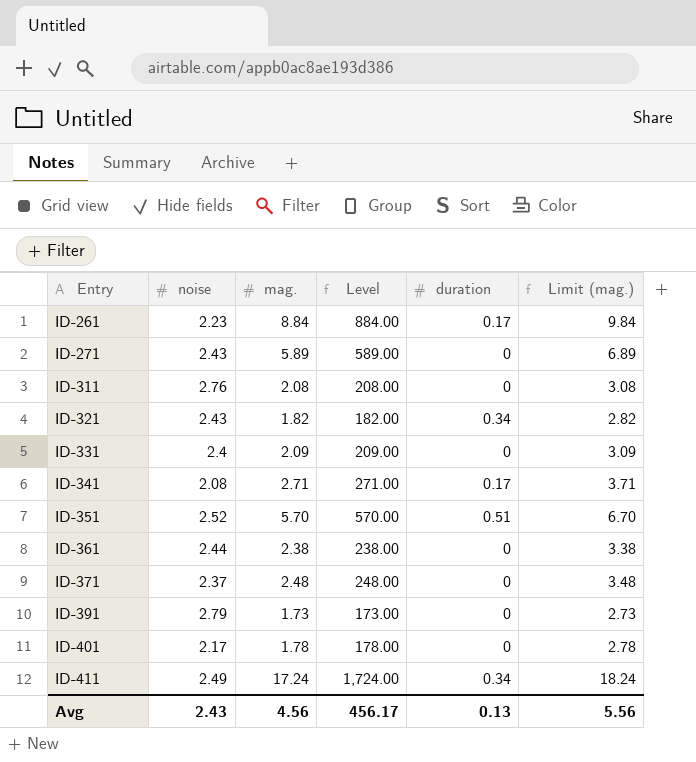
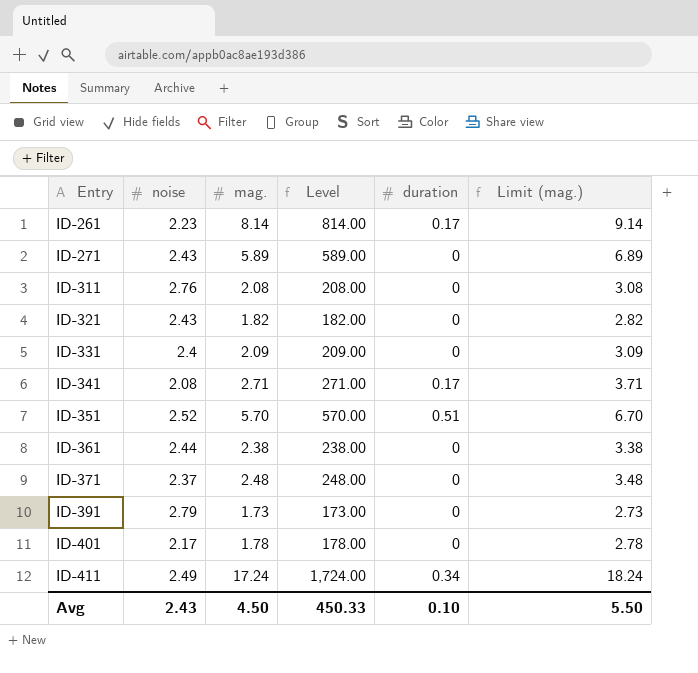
ID-261 | mag.: 8.84 -> 8.14
ID-261 | Level: 884.00 -> 814.00
ID-261 | Limit (mag.): 9.84 -> 9.14
ID-321 | duration: 0.34 -> 0
Avg | mag.: 4.56 -> 4.50
Avg | Level: 456.17 -> 450.33
Avg | duration: 0.13 -> 0.10
Avg | Limit (mag.): 5.56 -> 5.50

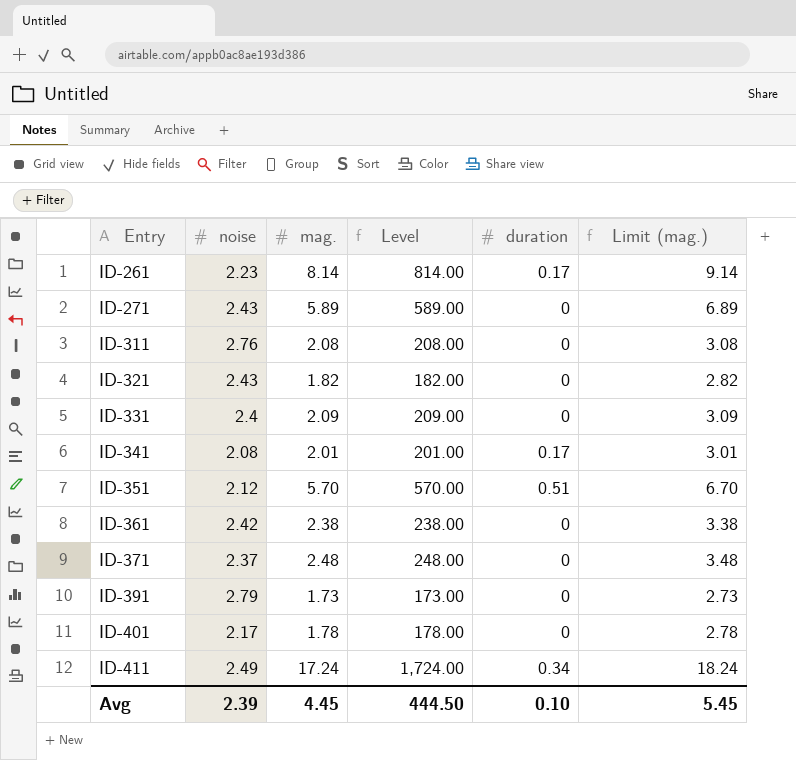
ID-341 | mag.: 2.71 -> 2.01
ID-341 | Level: 271.00 -> 201.00
ID-341 | Limit (mag.): 3.71 -> 3.01
ID-351 | noise: 2.52 -> 2.12
ID-361 | noise: 2.44 -> 2.42
Avg | noise: 2.43 -> 2.39
Avg | mag.: 4.50 -> 4.45
Avg | Level: 450.33 -> 444.50
Avg | Limit (mag.): 5.50 -> 5.45

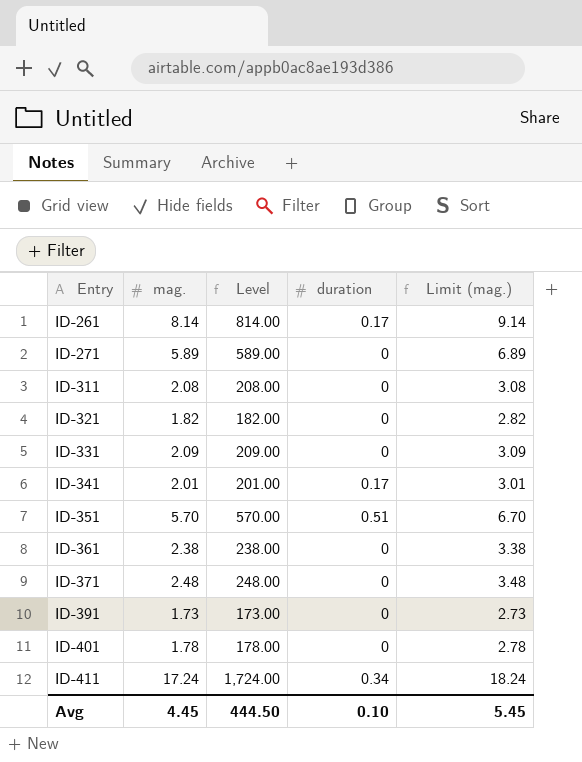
column noise | position: 2 -> none

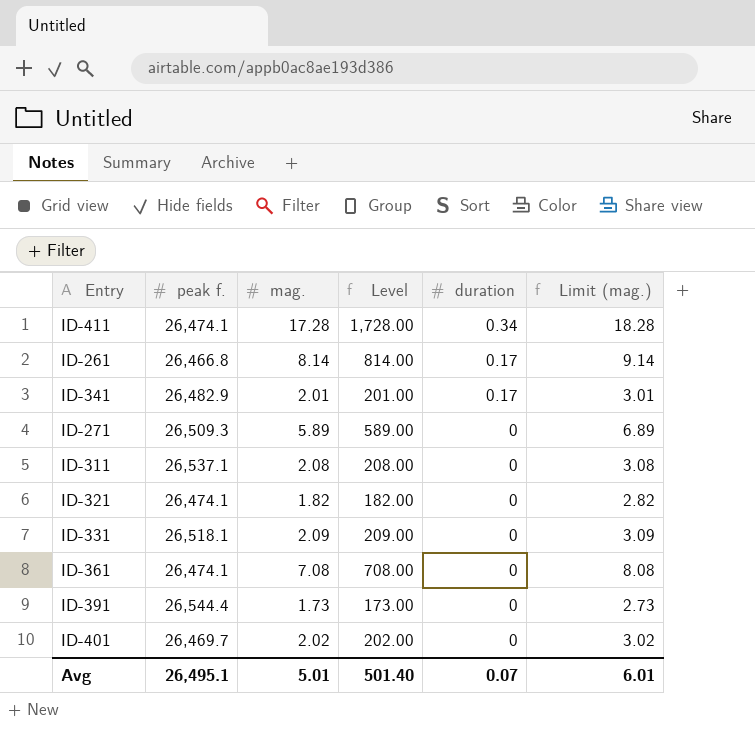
row order: Entry ascending -> duration descending
column peak f. | position: none -> 2
row ID-351: 5.70 | 570.00 | 0.51 | 6.70 -> none
row ID-371: 2.48 | 248.00 | 0 | 3.48 -> none
ID-411 | mag.: 17.24 -> 17.28
ID-411 | Level: 1,724.00 -> 1,728.00
ID-411 | Limit (mag.): 18.24 -> 18.28
ID-361 | mag.: 2.38 -> 7.08
ID-361 | Level: 238.00 -> 708.00
ID-361 | Limit (mag.): 3.38 -> 8.08
ID-401 | mag.: 1.78 -> 2.02
ID-401 | Level: 178.00 -> 202.00
ID-401 | Limit (mag.): 2.78 -> 3.02
Avg | mag.: 4.45 -> 5.01
Avg | Level: 444.50 -> 501.40
Avg | duration: 0.10 -> 0.07
Avg | Limit (mag.): 5.45 -> 6.01

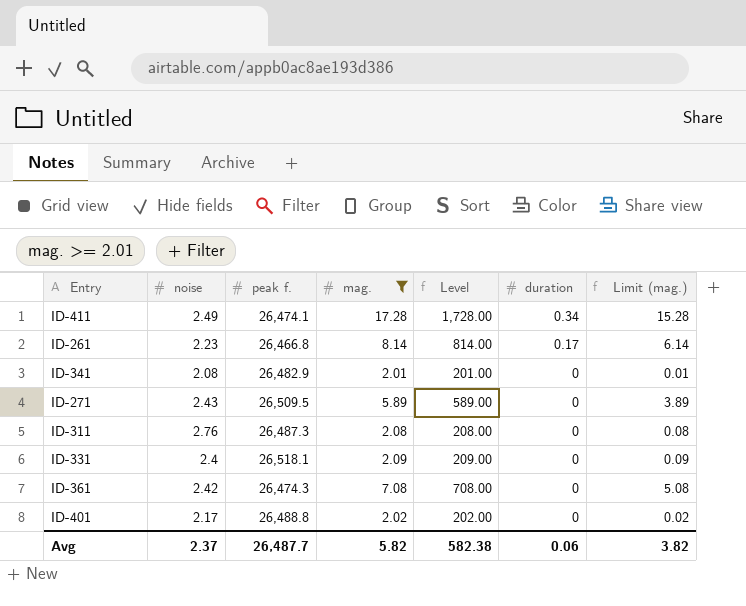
filter: none -> mag. >= 2.01
column noise | position: none -> 2
column Limit (mag.) | formula: [mag.] + 1 -> [mag.] - 2
ID-341 | duration: 0.17 -> 0
ID-271 | peak f.: 26,509.3 -> 26,509.5
ID-311 | peak f.: 26,537.1 -> 26,487.3
ID-361 | peak f.: 26,474.1 -> 26,474.3
ID-401 | peak f.: 26,469.7 -> 26,488.8
Avg | peak f.: 26,495.1 -> 26,487.7
Avg | mag.: 5.01 -> 5.82
Avg | Level: 501.40 -> 582.38
Avg | duration: 0.07 -> 0.06
Avg | Limit (mag.): 6.01 -> 3.82

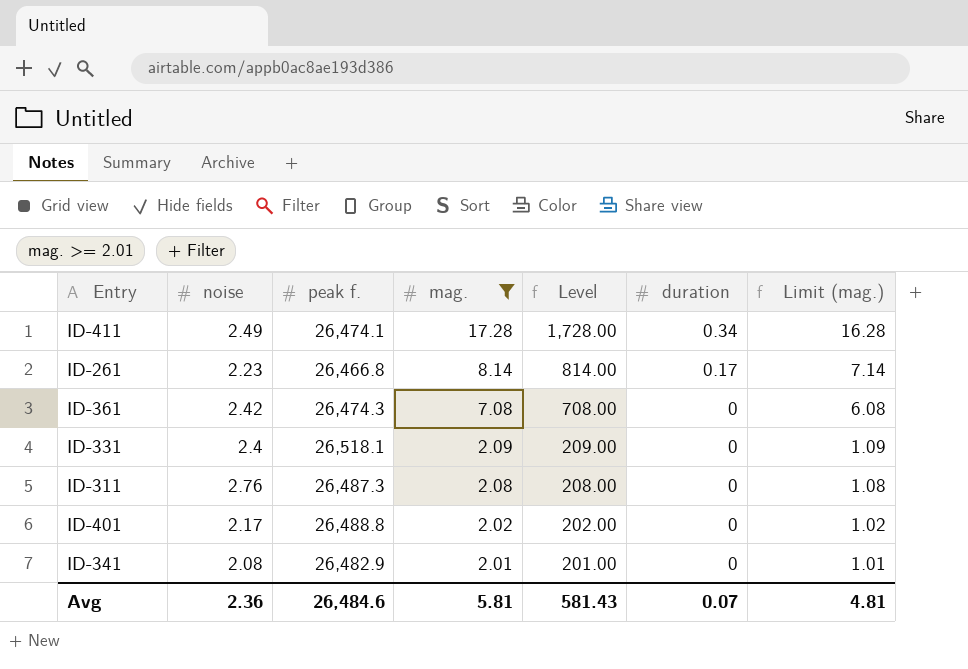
row order: duration descending -> mag. descending
column Limit (mag.) | formula: [mag.] - 2 -> [mag.] - 1
row ID-271: 2.43 | 26,509.5 | 5.89 | 589.00 | 0 | 3.89 -> none
Avg | noise: 2.37 -> 2.36
Avg | peak f.: 26,487.7 -> 26,484.6
Avg | mag.: 5.82 -> 5.81
Avg | Level: 582.38 -> 581.43
Avg | duration: 0.06 -> 0.07
Avg | Limit (mag.): 3.82 -> 4.81

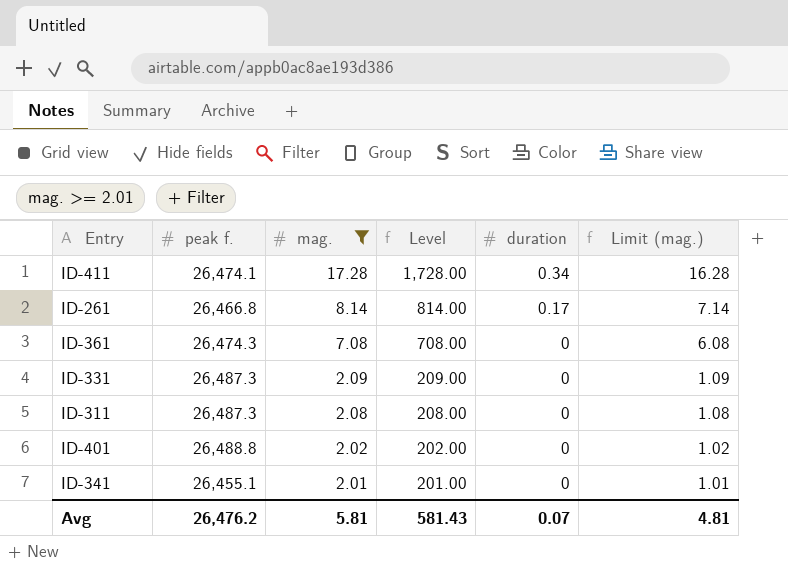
column noise | position: 2 -> none
ID-331 | peak f.: 26,518.1 -> 26,487.3
ID-341 | peak f.: 26,482.9 -> 26,455.1
Avg | peak f.: 26,484.6 -> 26,476.2

